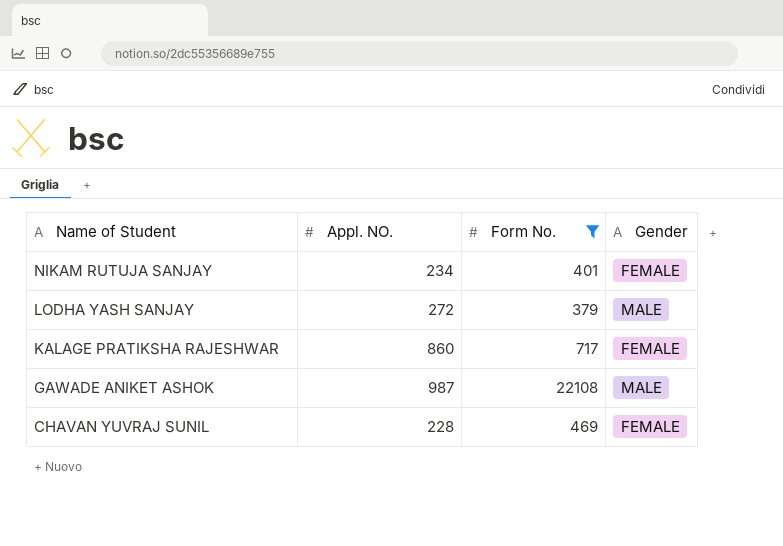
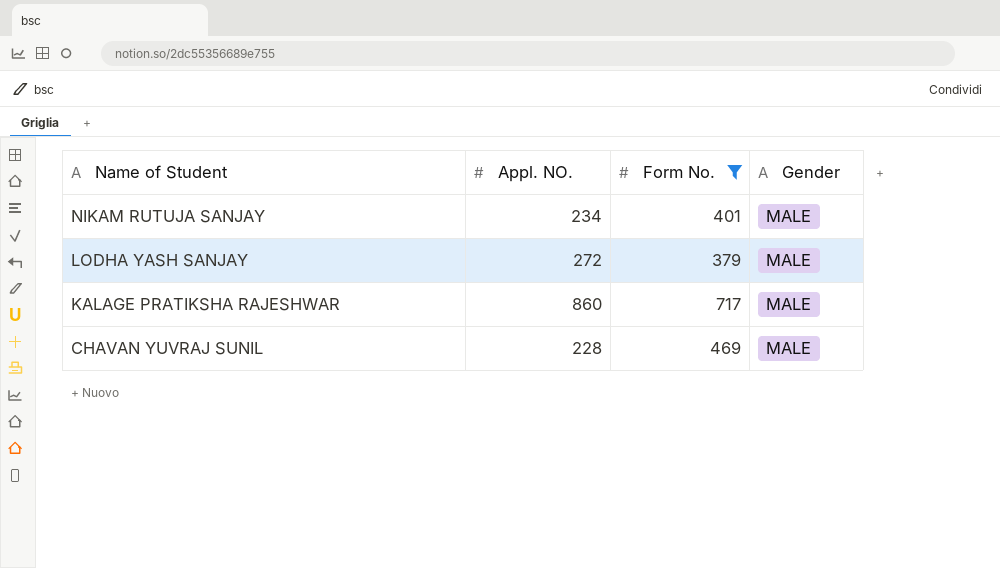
row GAWADE ANIKET ASHOK: 987 | 22108 | MALE -> none
NIKAM RUTUJA SANJAY | Gender: FEMALE -> MALE
KALAGE PRATIKSHA RAJESHWAR | Gender: FEMALE -> MALE
CHAVAN YUVRAJ SUNIL | Gender: FEMALE -> MALE

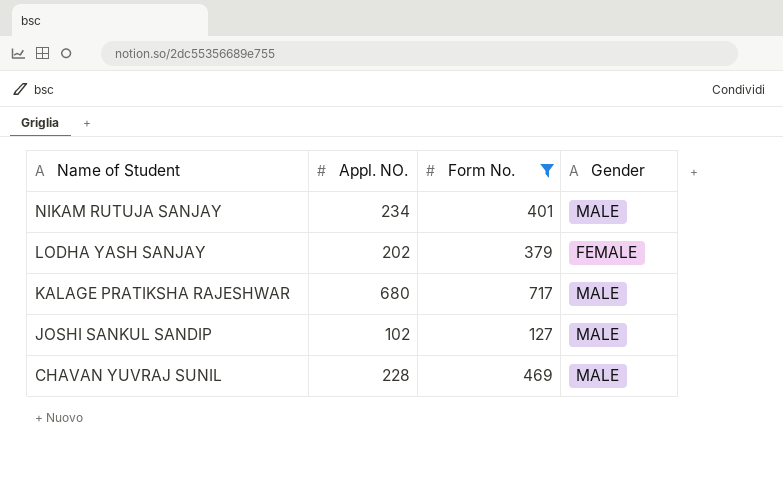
LODHA YASH SANJAY | Appl. NO.: 272 -> 202
LODHA YASH SANJAY | Gender: MALE -> FEMALE
KALAGE PRATIKSHA RAJESHWAR | Appl. NO.: 860 -> 680
row JOSHI SANKUL SANDIP: none -> 102 | 127 | MALE

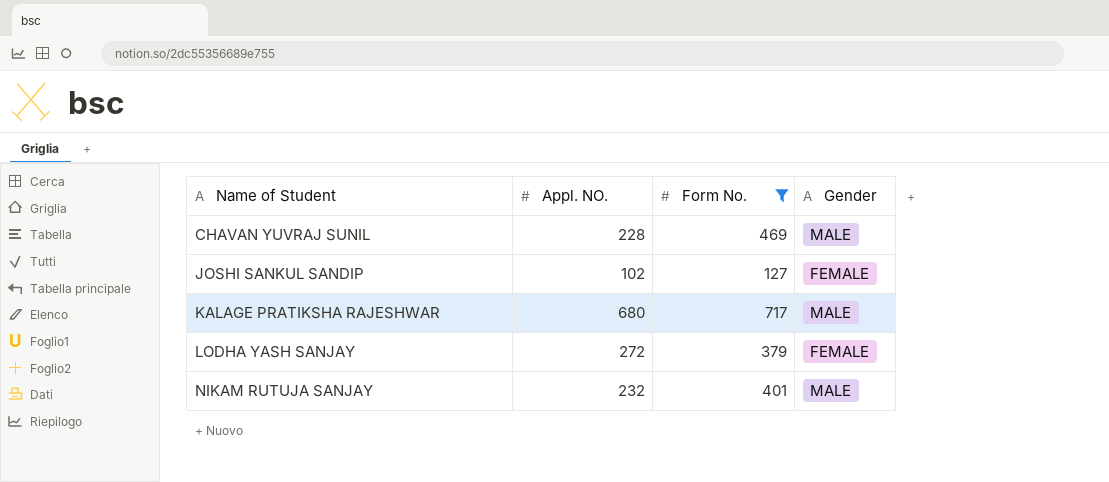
row order: Name of Student descending -> Name of Student ascending
JOSHI SANKUL SANDIP | Gender: MALE -> FEMALE
LODHA YASH SANJAY | Appl. NO.: 202 -> 272
NIKAM RUTUJA SANJAY | Appl. NO.: 234 -> 232

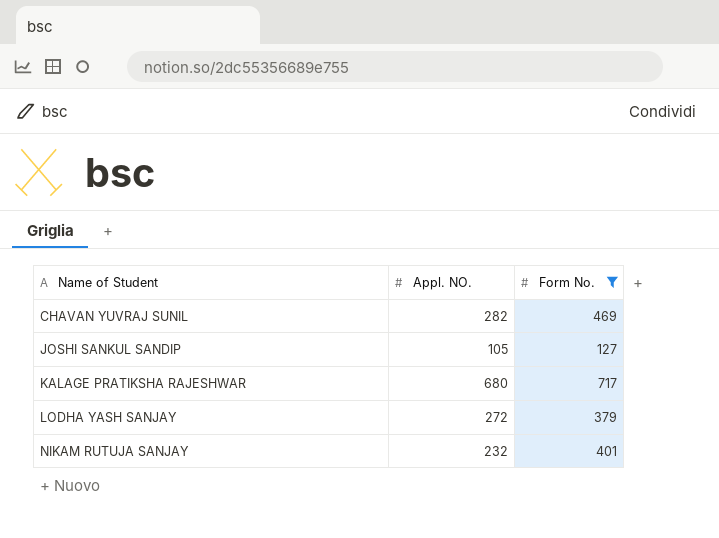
column Gender | position: 4 -> none
CHAVAN YUVRAJ SUNIL | Appl. NO.: 228 -> 282
JOSHI SANKUL SANDIP | Appl. NO.: 102 -> 105

